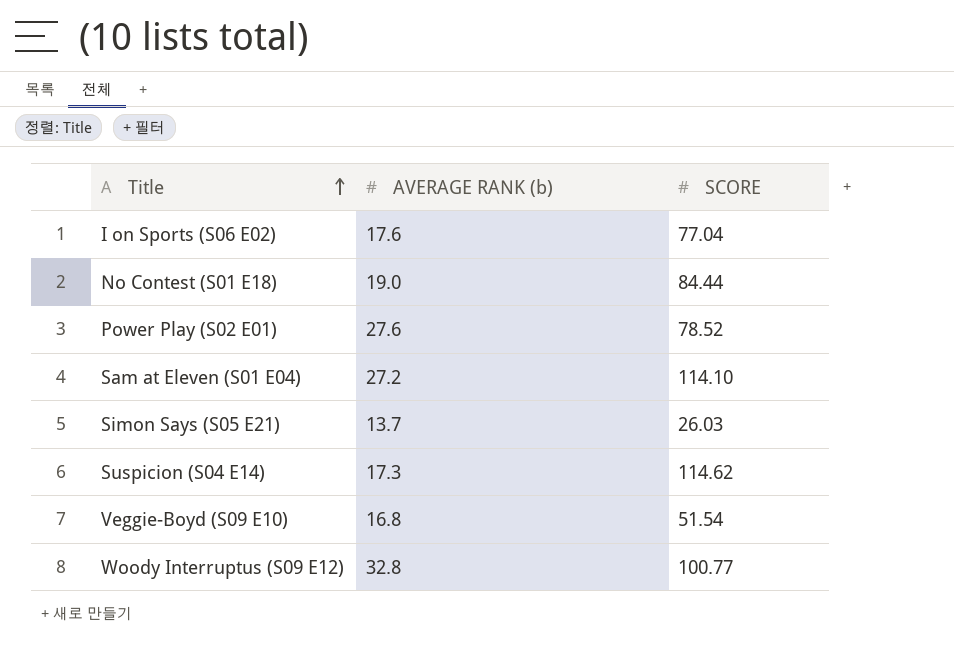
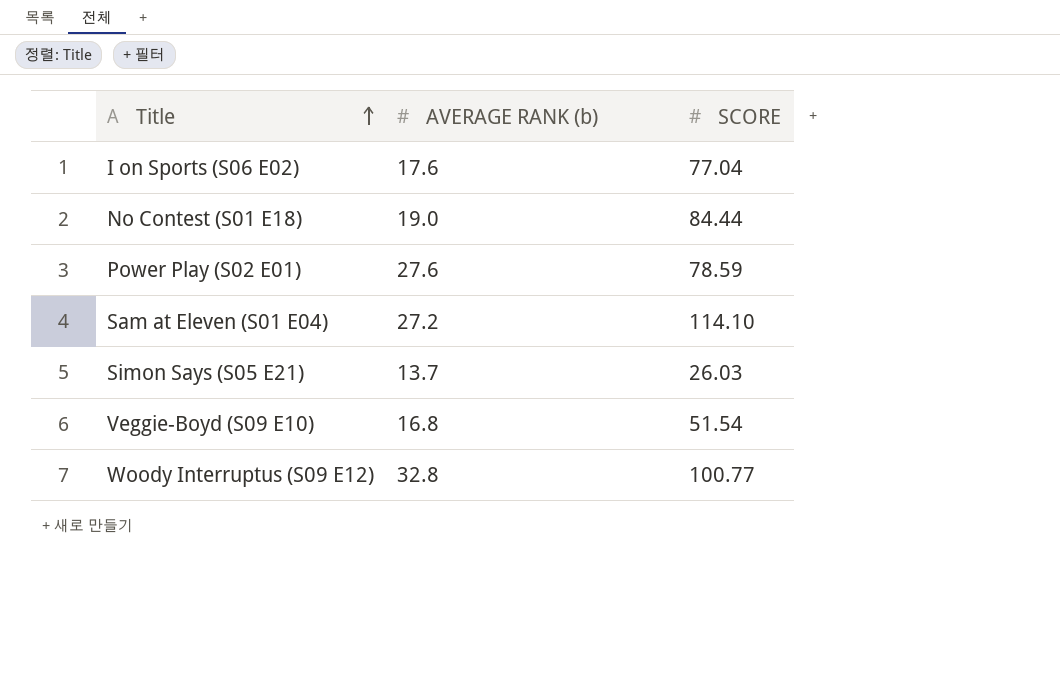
row Suspicion (S04 E14): 17.3 | 114.62 -> none
Power Play (S02 E01) | SCORE: 78.52 -> 78.59

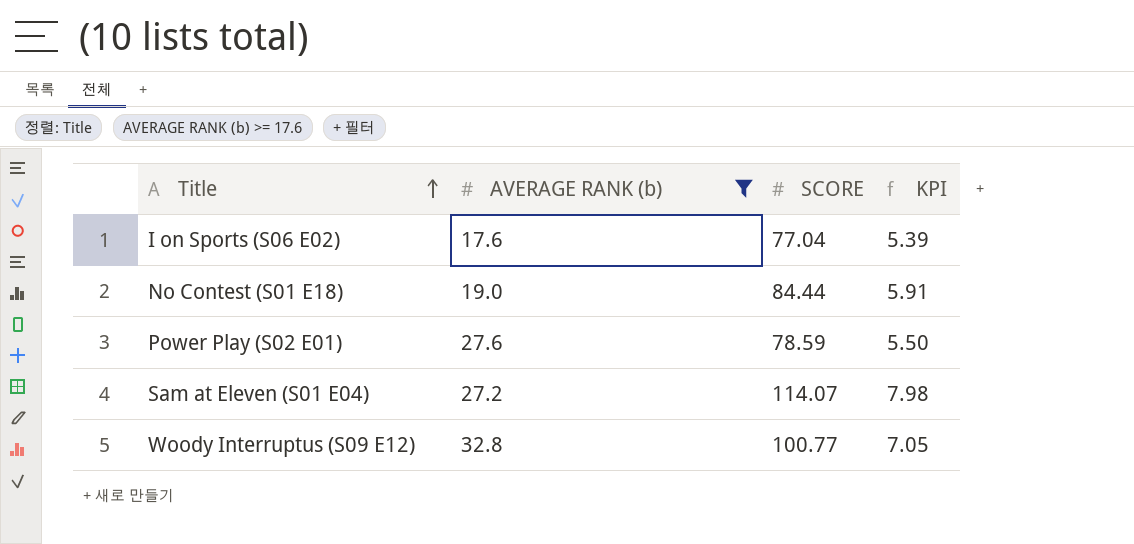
filter: none -> AVERAGE RANK (b) >= 17.6
column KPI | formula: none -> [SCORE] * 0.07
Sam at Eleven (S01 E04) | SCORE: 114.10 -> 114.07

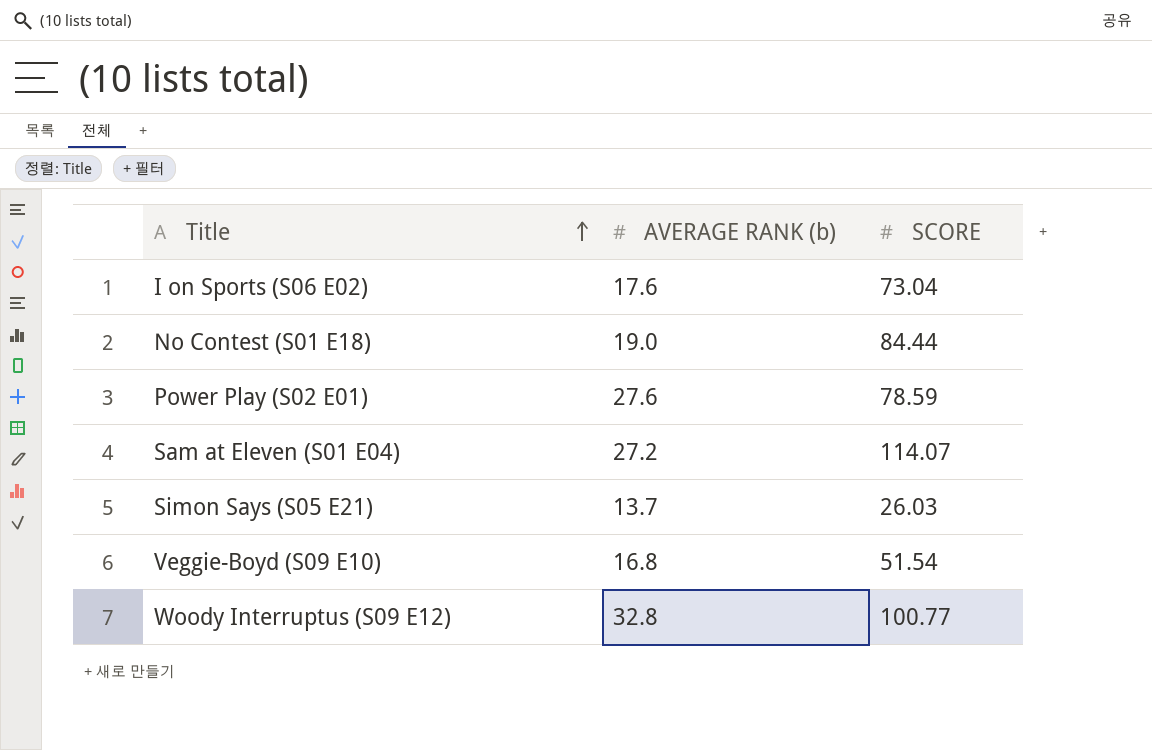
filter: AVERAGE RANK (b) >= 17.6 -> none
column KPI | formula: [SCORE] * 0.07 -> none
I on Sports (S06 E02) | SCORE: 77.04 -> 73.04

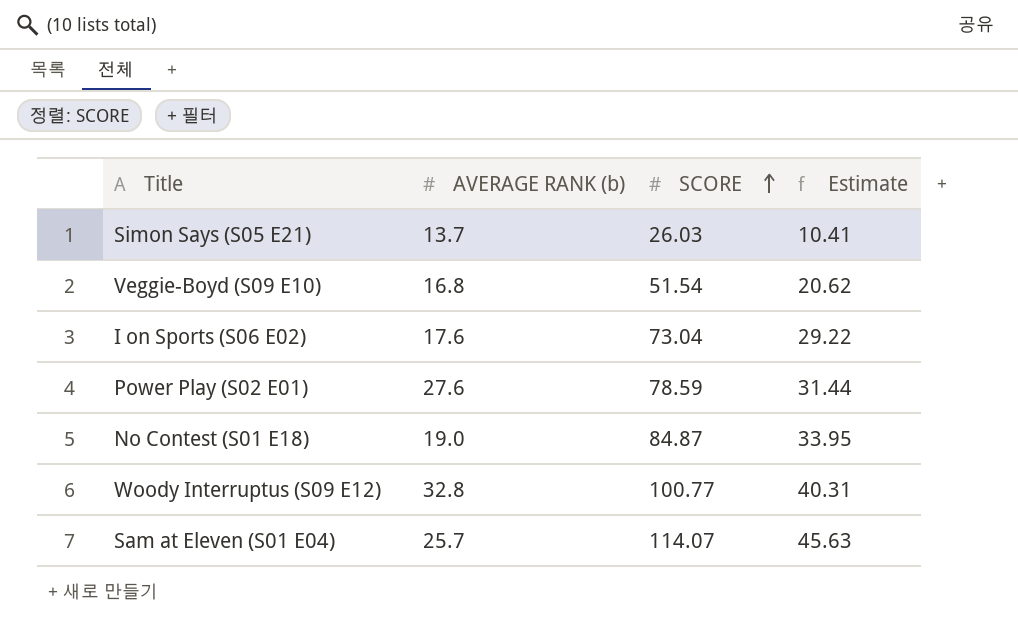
row order: Title ascending -> SCORE ascending
column Estimate | formula: none -> [SCORE] * 0.4
No Contest (S01 E18) | SCORE: 84.44 -> 84.87
Sam at Eleven (S01 E04) | AVERAGE RANK (b): 27.2 -> 25.7

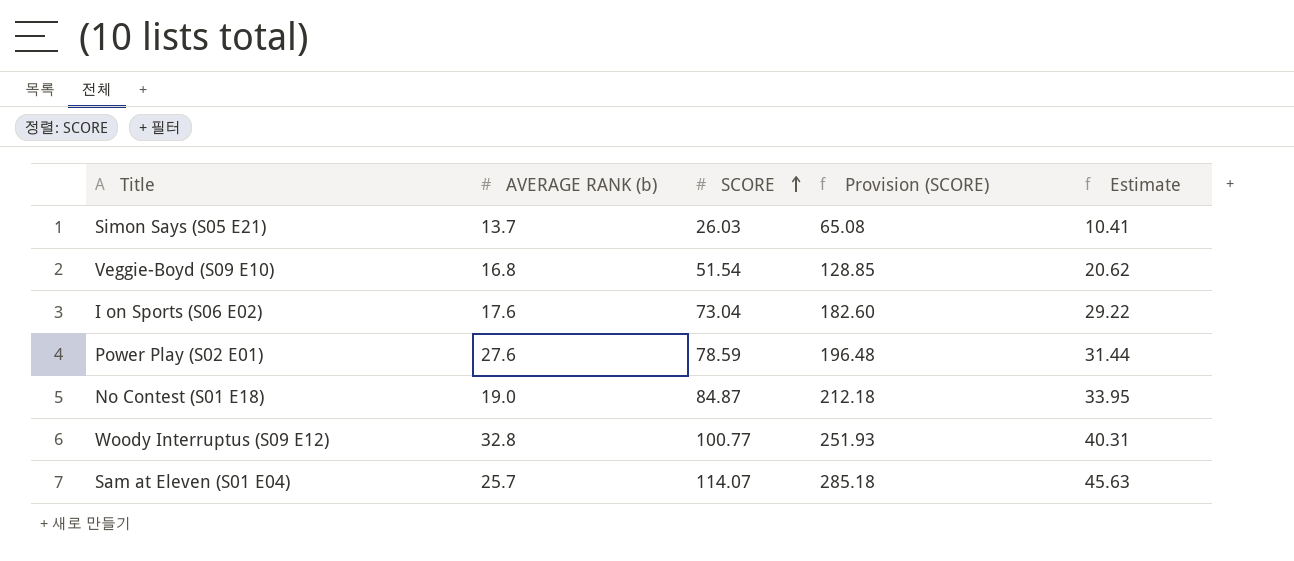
column Provision (SCORE) | formula: none -> [SCORE] * 2.5

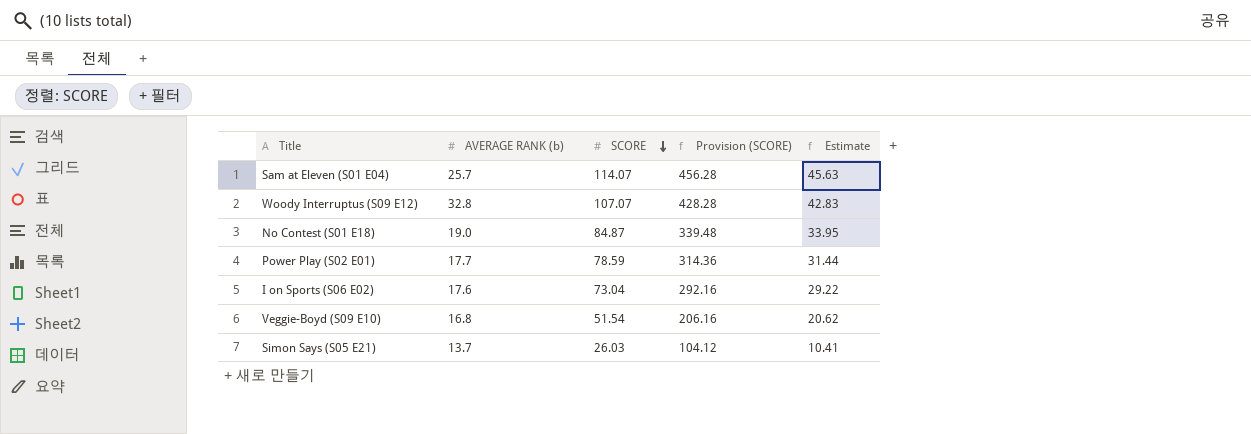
row order: SCORE ascending -> SCORE descending
column Provision (SCORE) | formula: [SCORE] * 2.5 -> [SCORE] * 4
Woody Interruptus (S09 E12) | SCORE: 100.77 -> 107.07
Woody Interruptus (S09 E12) | Estimate: 40.31 -> 42.83
Power Play (S02 E01) | AVERAGE RANK (b): 27.6 -> 17.7

